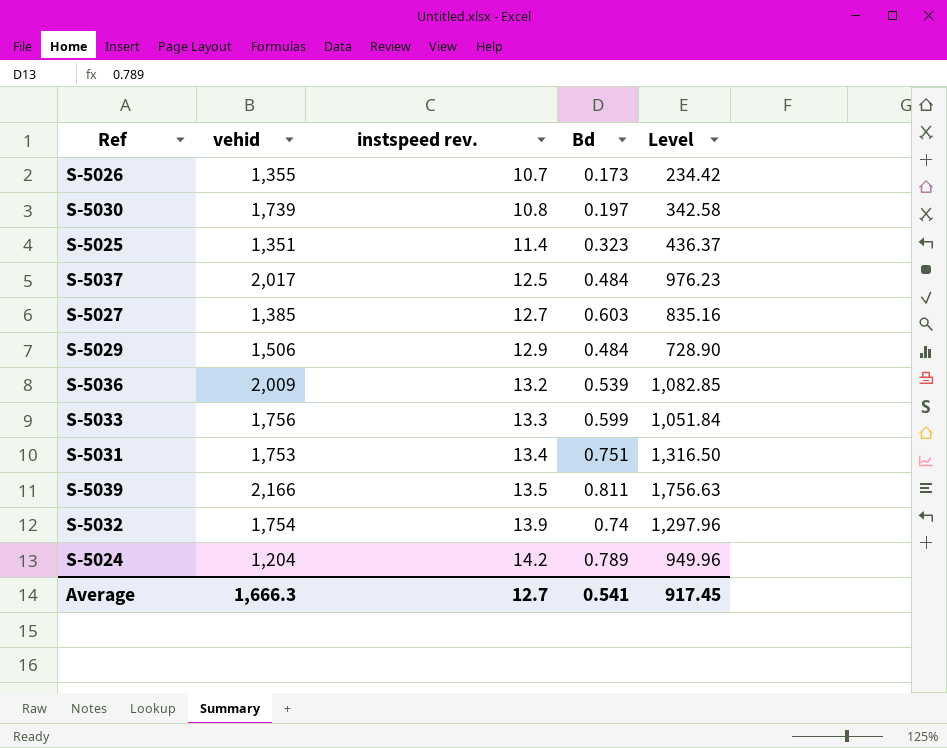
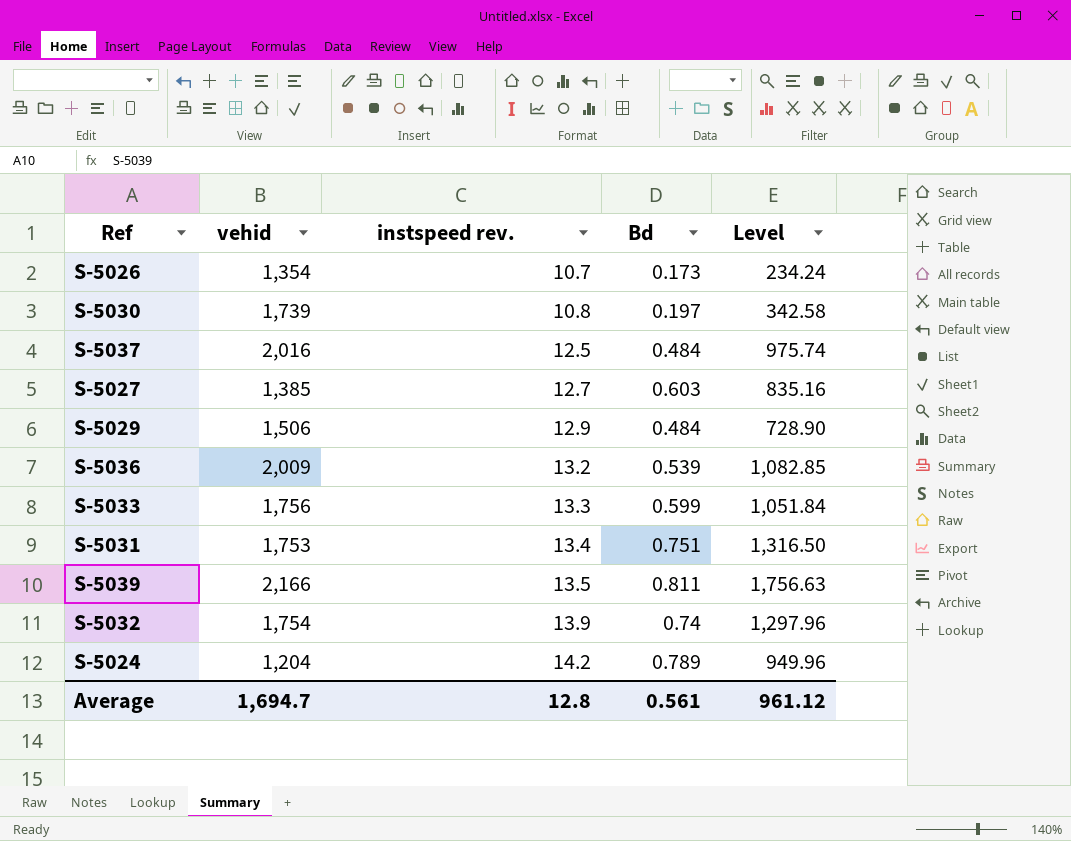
row S-5025: 1,351 | 11.4 | 0.323 | 436.37 -> none
S-5026 | vehid: 1,355 -> 1,354
S-5026 | Level: 234.42 -> 234.24
S-5037 | vehid: 2,017 -> 2,016
S-5037 | Level: 976.23 -> 975.74
Average | vehid: 1,666.3 -> 1,694.7
Average | instspeed rev.: 12.7 -> 12.8
Average | Bd: 0.541 -> 0.561
Average | Level: 917.45 -> 961.12

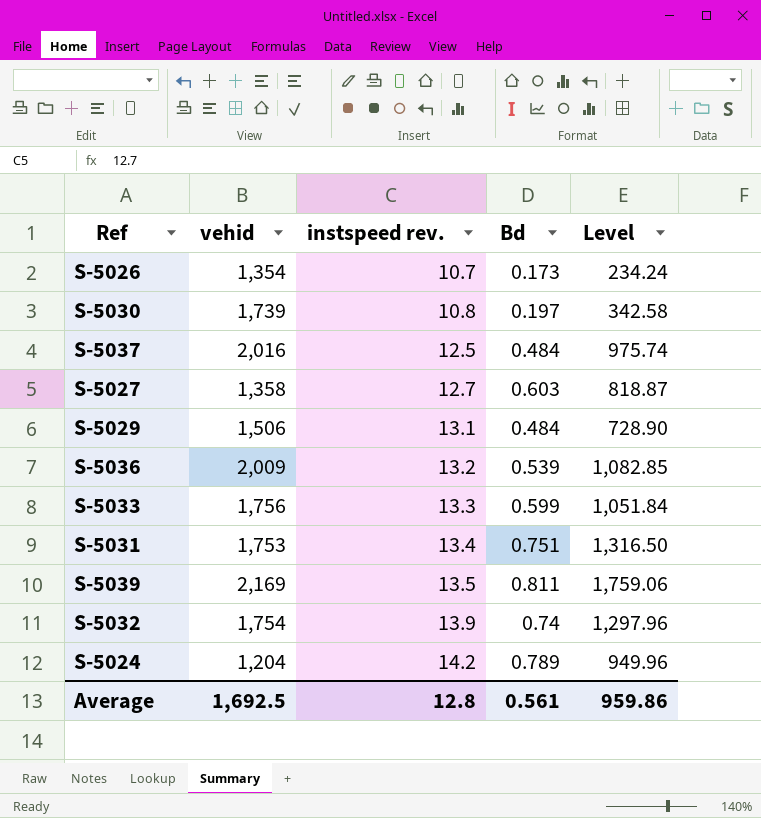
S-5027 | vehid: 1,385 -> 1,358
S-5027 | Level: 835.16 -> 818.87
S-5029 | instspeed rev.: 12.9 -> 13.1
S-5039 | vehid: 2,166 -> 2,169
S-5039 | Level: 1,756.63 -> 1,759.06
Average | vehid: 1,694.7 -> 1,692.5
Average | Level: 961.12 -> 959.86

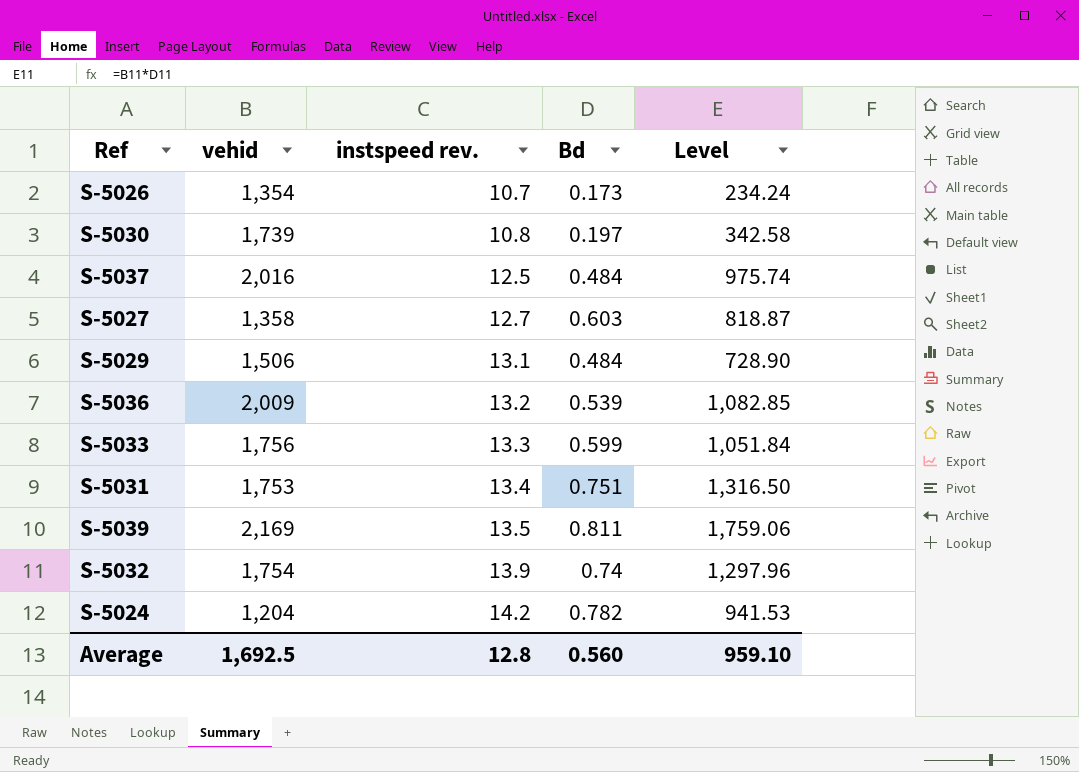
S-5024 | Bd: 0.789 -> 0.782
S-5024 | Level: 949.96 -> 941.53
Average | Bd: 0.561 -> 0.560
Average | Level: 959.86 -> 959.10

